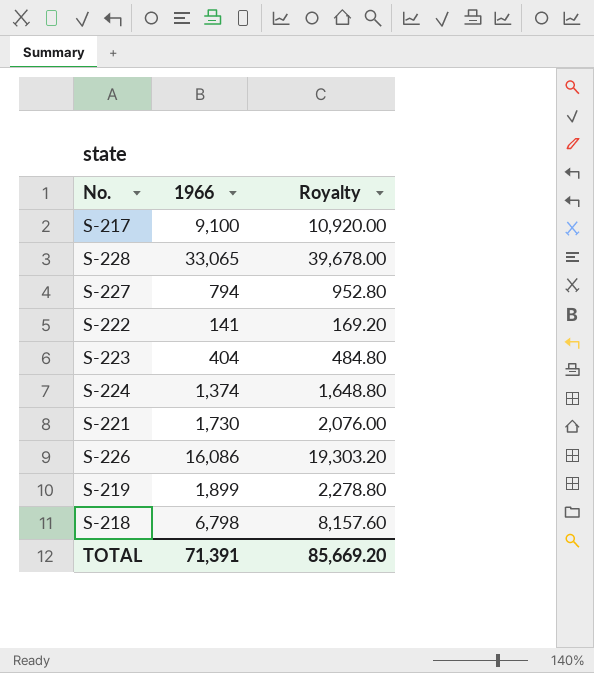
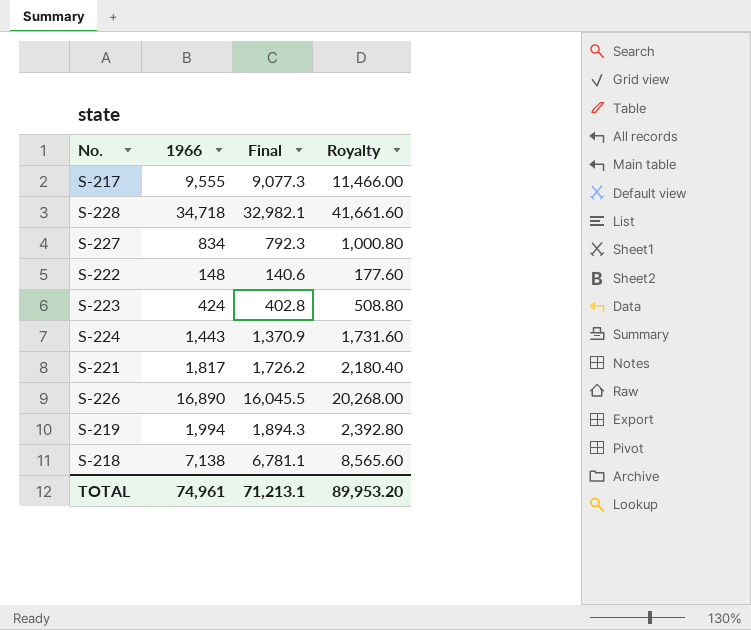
column Final | formula: none -> [1966] * 0.95
S-217 | 1966: 9,100 -> 9,555
S-217 | Royalty: 10,920.00 -> 11,466.00
S-228 | 1966: 33,065 -> 34,718
S-228 | Royalty: 39,678.00 -> 41,661.60
S-227 | 1966: 794 -> 834
S-227 | Royalty: 952.80 -> 1,000.80
S-222 | 1966: 141 -> 148
S-222 | Royalty: 169.20 -> 177.60
S-223 | 1966: 404 -> 424
S-223 | Royalty: 484.80 -> 508.80
S-224 | 1966: 1,374 -> 1,443
S-224 | Royalty: 1,648.80 -> 1,731.60
S-221 | 1966: 1,730 -> 1,817
S-221 | Royalty: 2,076.00 -> 2,180.40
S-226 | 1966: 16,086 -> 16,890
S-226 | Royalty: 19,303.20 -> 20,268.00
S-219 | 1966: 1,899 -> 1,994
S-219 | Royalty: 2,278.80 -> 2,392.80
S-218 | 1966: 6,798 -> 7,138
S-218 | Royalty: 8,157.60 -> 8,565.60
TOTAL | 1966: 71,391 -> 74,961
TOTAL | Royalty: 85,669.20 -> 89,953.20

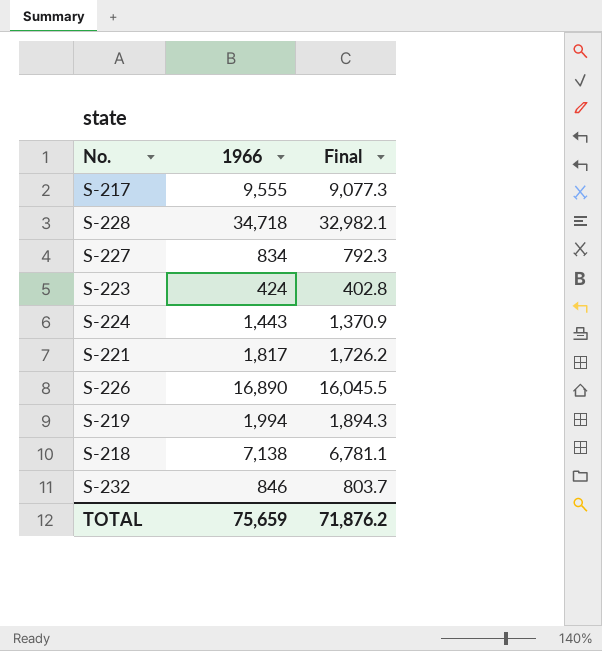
column Royalty | formula: [1966] * 1.2 -> none
row S-222: 148 | 140.6 | 177.60 -> none
row S-232: none -> 846 | 803.7
TOTAL | 1966: 74,961 -> 75,659
TOTAL | Final: 71,213.1 -> 71,876.2

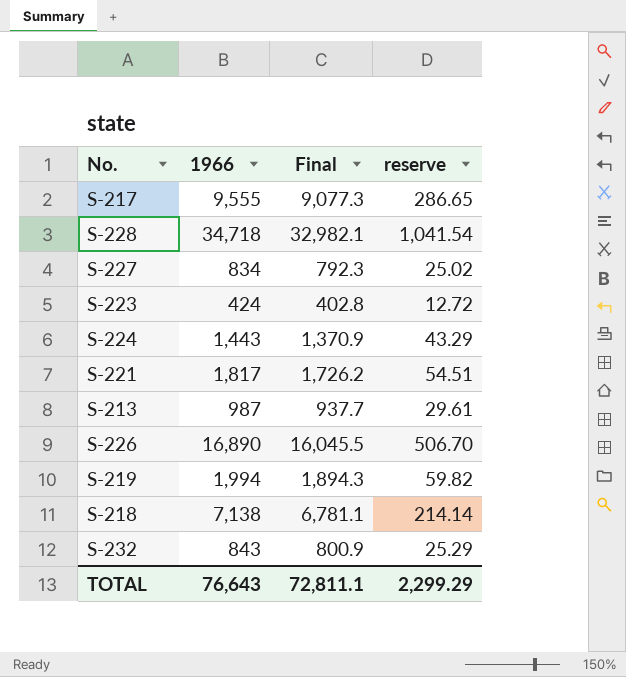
column reserve | formula: none -> [1966] * 0.03
row S-213: none -> 987 | 937.7 | 29.61
S-232 | 1966: 846 -> 843
S-232 | Final: 803.7 -> 800.9
TOTAL | 1966: 75,659 -> 76,643
TOTAL | Final: 71,876.2 -> 72,811.1

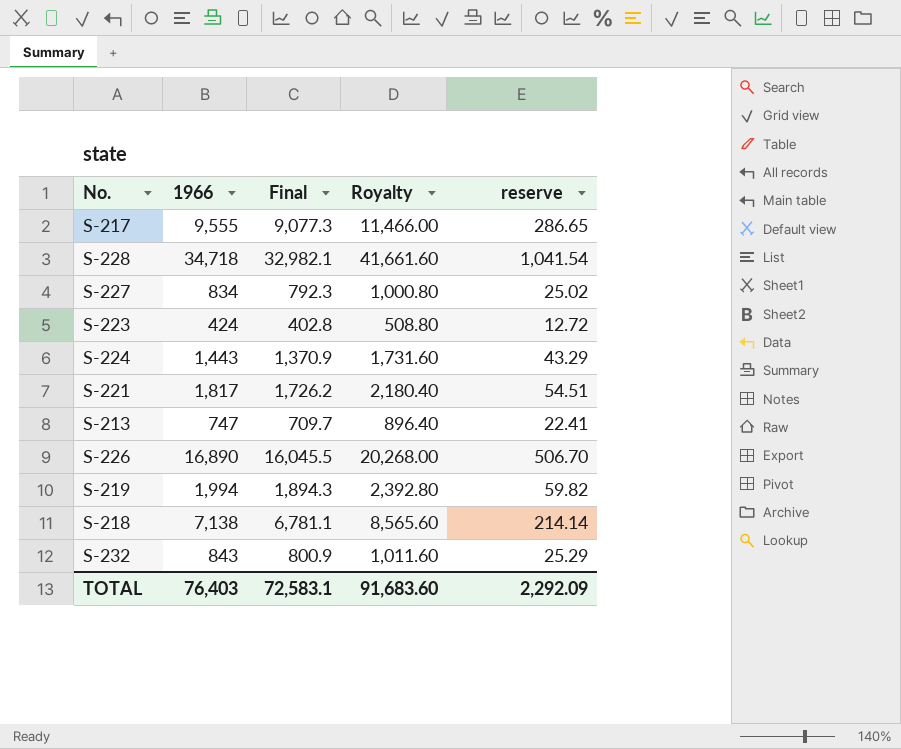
column Royalty | formula: none -> [1966] * 1.2
S-213 | 1966: 987 -> 747
S-213 | Final: 937.7 -> 709.7
S-213 | reserve: 29.61 -> 22.41
TOTAL | 1966: 76,643 -> 76,403
TOTAL | Final: 72,811.1 -> 72,583.1
TOTAL | reserve: 2,299.29 -> 2,292.09

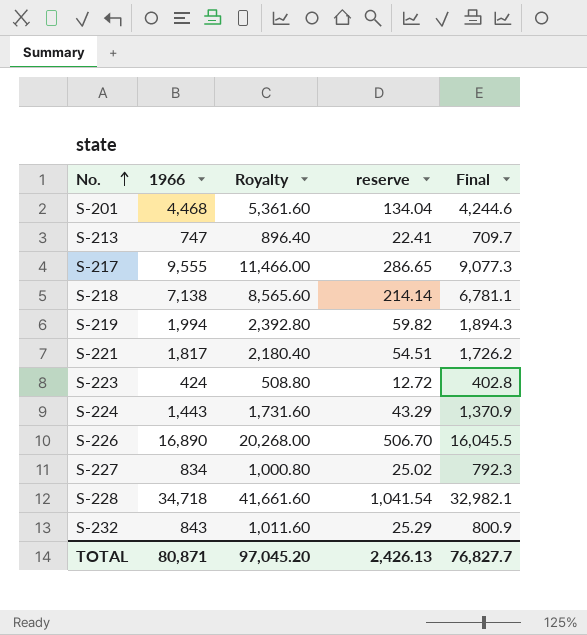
row order: none -> No. ascending
column Final | position: 3 -> 5
row S-201: none -> 4,468 | 5,361.60 | 134.04 | 4,244.6
TOTAL | 1966: 76,403 -> 80,871
TOTAL | Royalty: 91,683.60 -> 97,045.20
TOTAL | reserve: 2,292.09 -> 2,426.13
TOTAL | Final: 72,583.1 -> 76,827.7

